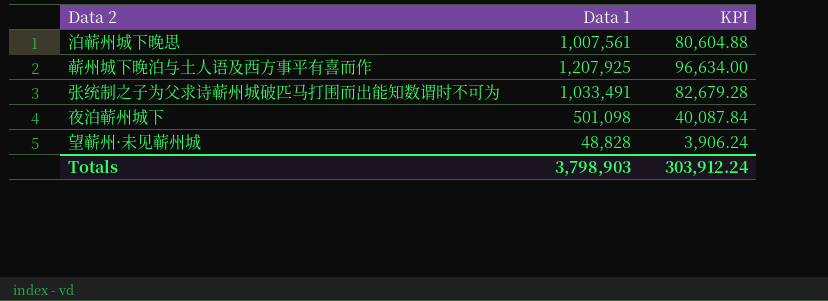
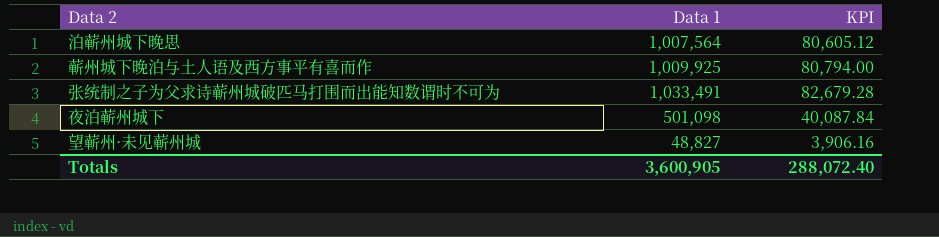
泊蕲州城下晚思 | Data 1: 1,007,561 -> 1,007,564
泊蕲州城下晚思 | KPI: 80,604.88 -> 80,605.12
蕲州城下晚泊与土人语及西方事平有喜而作 | Data 1: 1,207,925 -> 1,009,925
蕲州城下晚泊与土人语及西方事平有喜而作 | KPI: 96,634.00 -> 80,794.00
望蕲州·未见蕲州城 | Data 1: 48,828 -> 48,827
望蕲州·未见蕲州城 | KPI: 3,906.24 -> 3,906.16
Totals | Data 1: 3,798,903 -> 3,600,905
Totals | KPI: 303,912.24 -> 288,072.40

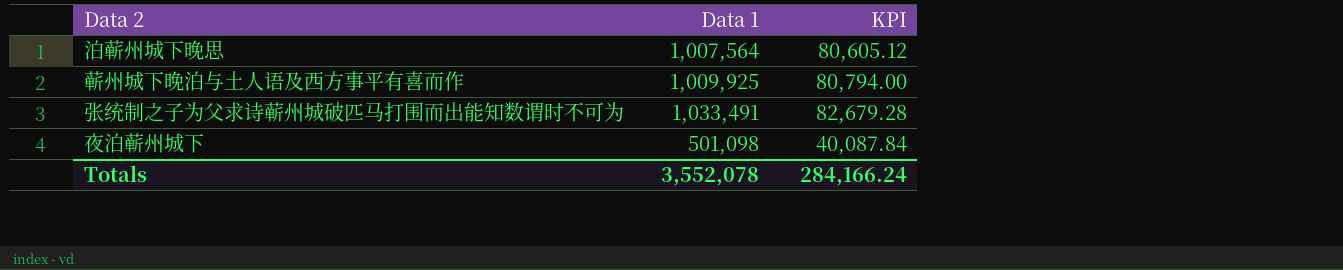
row 望蕲州·未见蕲州城: 48,827 | 3,906.16 -> none
Totals | Data 1: 3,600,905 -> 3,552,078
Totals | KPI: 288,072.40 -> 284,166.24

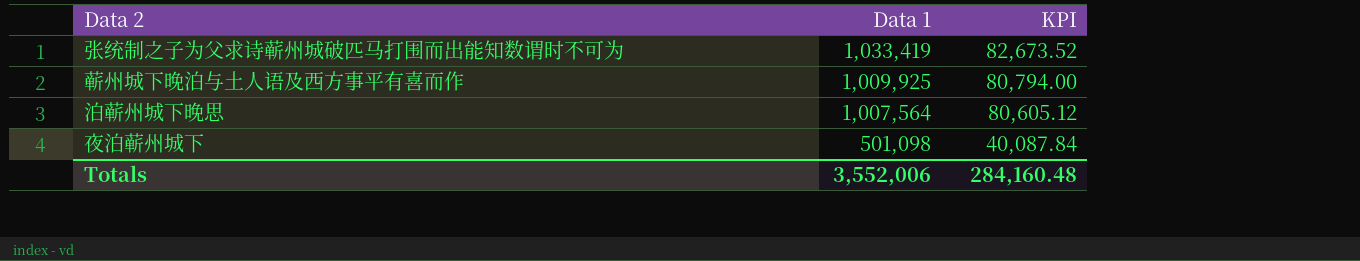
row order: none -> Data 1 descending
张统制之子为父求诗蕲州城破匹马打围而出能知数谓时不可为 | Data 1: 1,033,491 -> 1,033,419
张统制之子为父求诗蕲州城破匹马打围而出能知数谓时不可为 | KPI: 82,679.28 -> 82,673.52
Totals | Data 1: 3,552,078 -> 3,552,006
Totals | KPI: 284,166.24 -> 284,160.48

